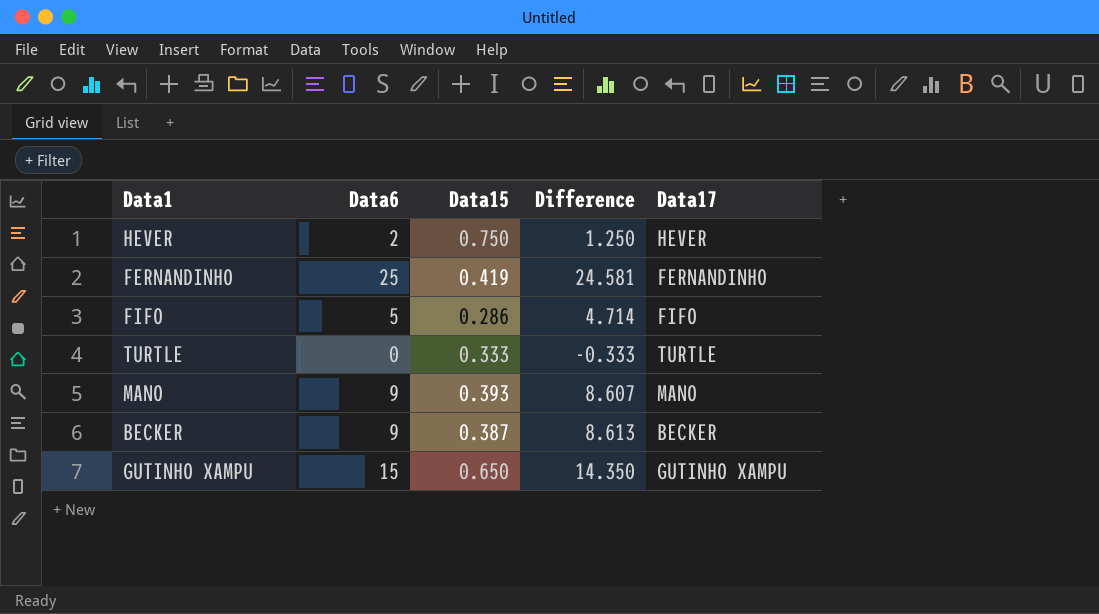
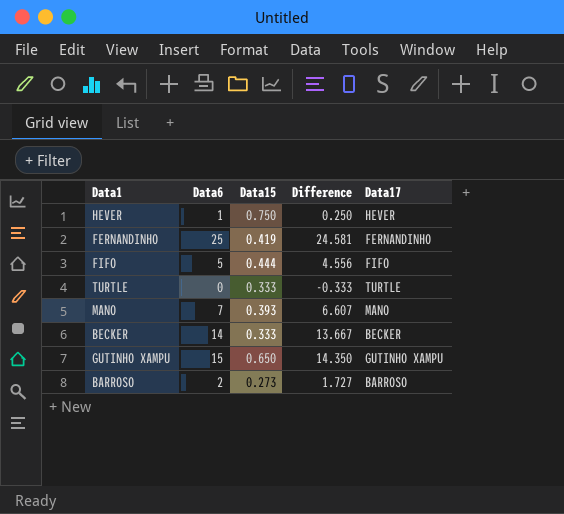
HEVER | Data6: 2 -> 1
HEVER | Difference: 1.250 -> 0.250
FIFO | Data15: 0.286 -> 0.444
FIFO | Difference: 4.714 -> 4.556
MANO | Data6: 9 -> 7
MANO | Difference: 8.607 -> 6.607
BECKER | Data6: 9 -> 14
BECKER | Data15: 0.387 -> 0.333
BECKER | Difference: 8.613 -> 13.667
row BARROSO: none -> 2 | 0.273 | 1.727 | BARROSO

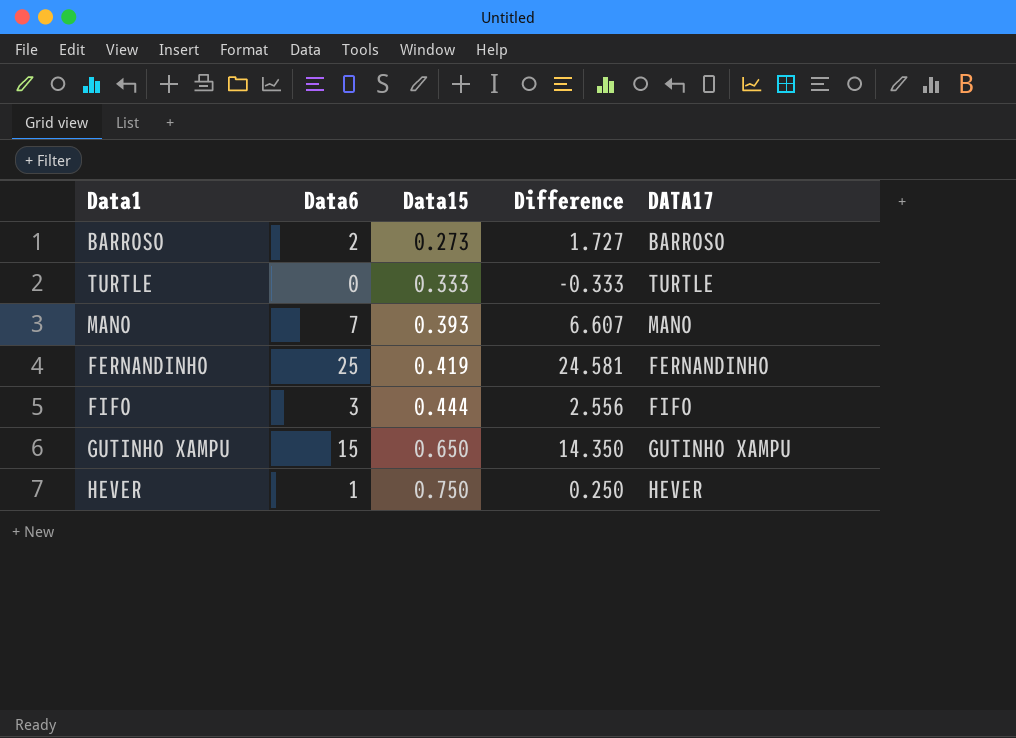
row order: none -> Data15 ascending
column name: Data17 -> DATA17
row BECKER: 14 | 0.333 | 13.667 | BECKER -> none
FIFO | Data6: 5 -> 3
FIFO | Difference: 4.556 -> 2.556

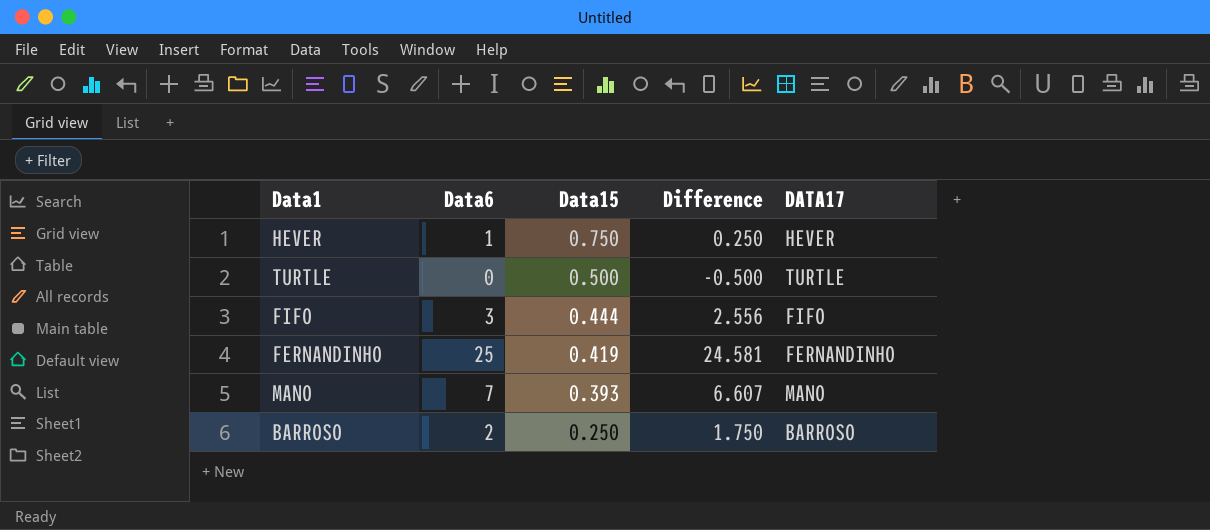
row order: Data15 ascending -> Data15 descending
row GUTINHO XAMPU: 15 | 0.650 | 14.350 | GUTINHO XAMPU -> none
TURTLE | Data15: 0.333 -> 0.500
TURTLE | Difference: -0.333 -> -0.500
BARROSO | Data15: 0.273 -> 0.250
BARROSO | Difference: 1.727 -> 1.750

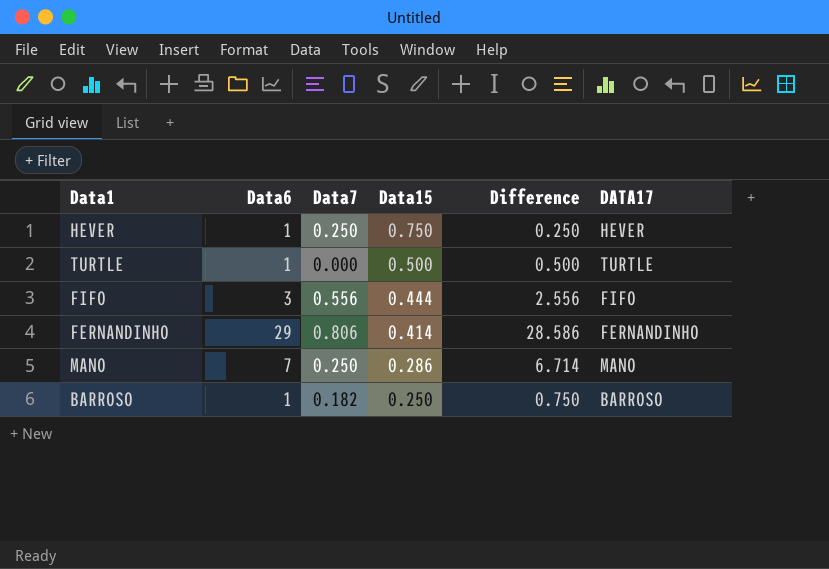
column Data7 | position: none -> 3
TURTLE | Data6: 0 -> 1
TURTLE | Difference: -0.500 -> 0.500
FERNANDINHO | Data6: 25 -> 29
FERNANDINHO | Data15: 0.419 -> 0.414
FERNANDINHO | Difference: 24.581 -> 28.586
MANO | Data15: 0.393 -> 0.286
MANO | Difference: 6.607 -> 6.714
BARROSO | Data6: 2 -> 1
BARROSO | Difference: 1.750 -> 0.750

